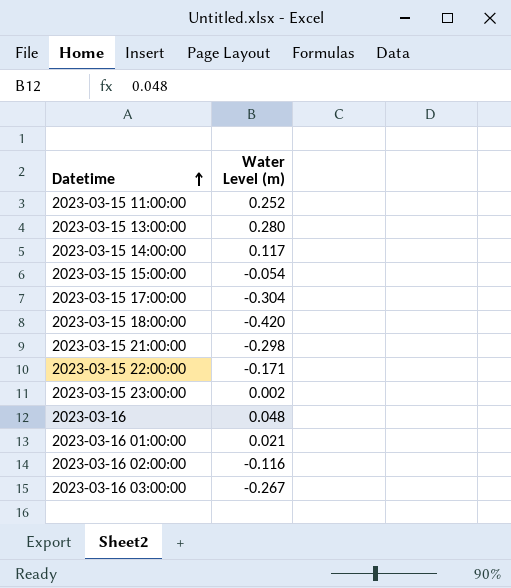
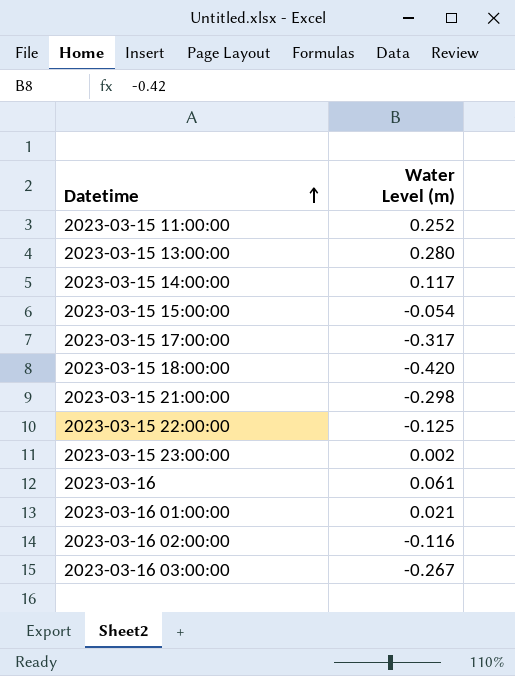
2023-03-15 17:00:00 | Water Level (m): -0.304 -> -0.317
2023-03-15 22:00:00 | Water Level (m): -0.171 -> -0.125
2023-03-16 | Water Level (m): 0.048 -> 0.061

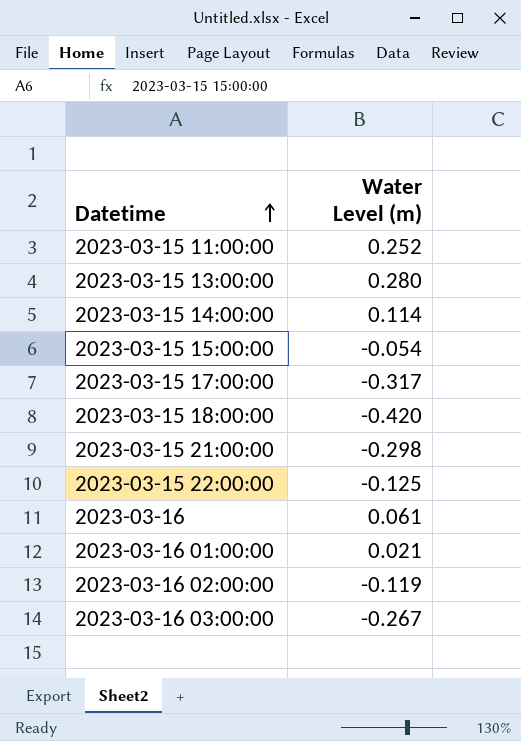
row 2023-03-15 23:00:00: 0.002 -> none
2023-03-15 14:00:00 | Water Level (m): 0.117 -> 0.114
2023-03-16 02:00:00 | Water Level (m): -0.116 -> -0.119

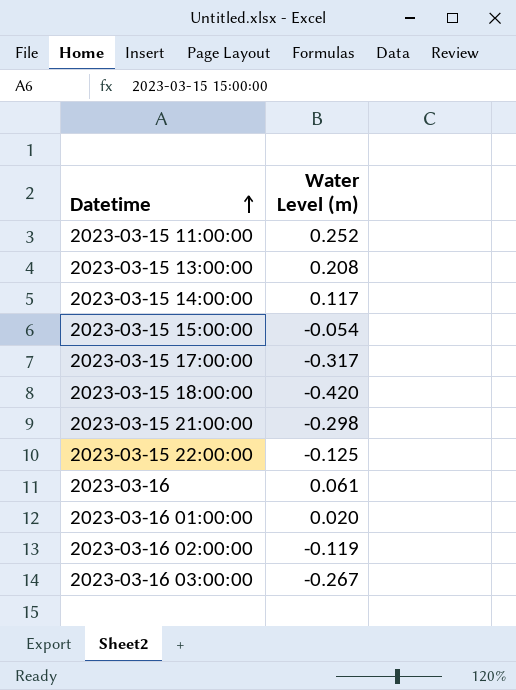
2023-03-15 13:00:00 | Water Level (m): 0.280 -> 0.208
2023-03-15 14:00:00 | Water Level (m): 0.114 -> 0.117
2023-03-16 01:00:00 | Water Level (m): 0.021 -> 0.020

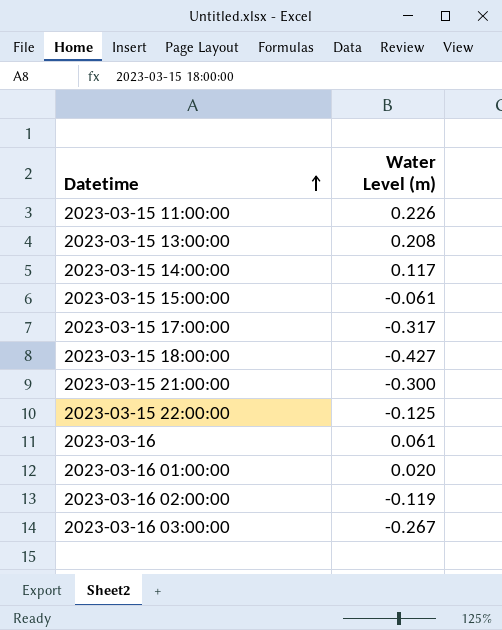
2023-03-15 11:00:00 | Water Level (m): 0.252 -> 0.226
2023-03-15 15:00:00 | Water Level (m): -0.054 -> -0.061
2023-03-15 18:00:00 | Water Level (m): -0.420 -> -0.427
2023-03-15 21:00:00 | Water Level (m): -0.298 -> -0.300

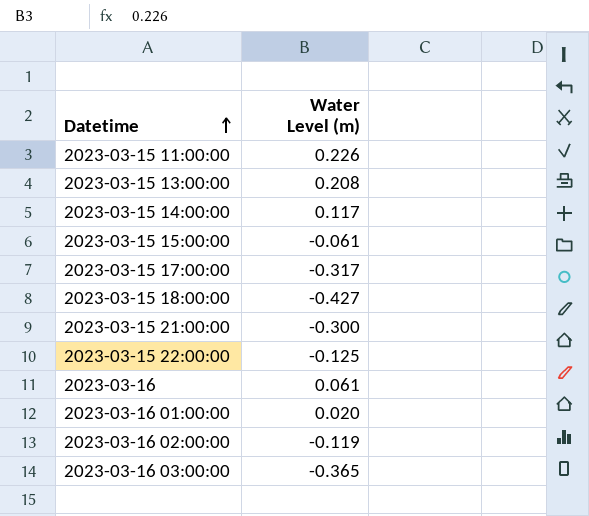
2023-03-16 03:00:00 | Water Level (m): -0.267 -> -0.365

